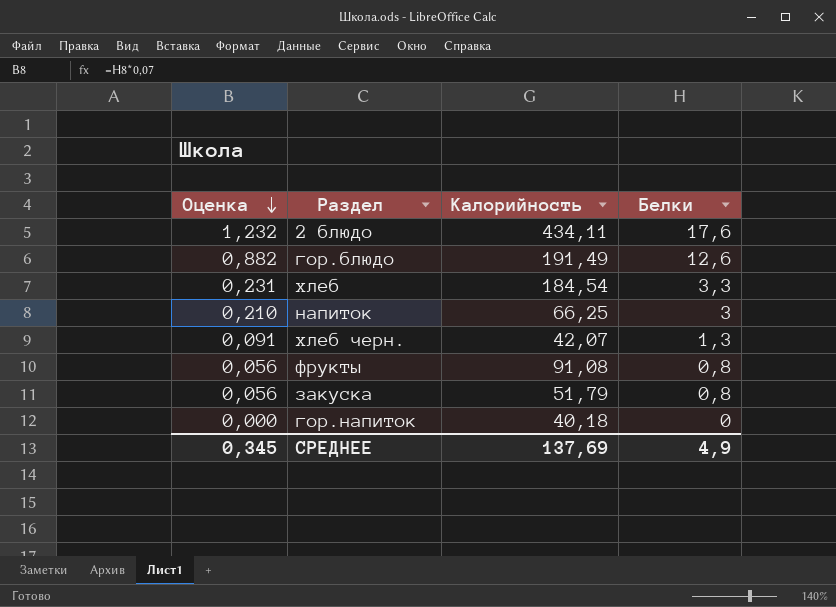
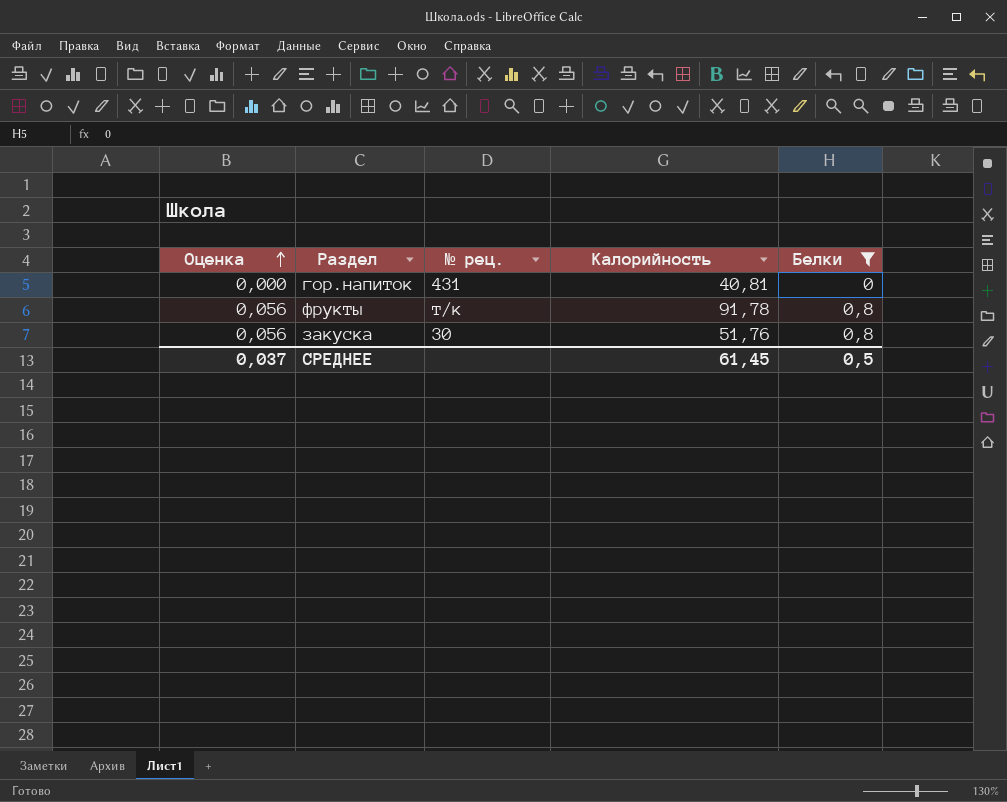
filter: none -> Белки <= 0,8
row order: Оценка descending -> Оценка ascending
column № рец. | position: none -> 3
гор.напиток | Калорийность: 40,18 -> 40,81
фрукты | Калорийность: 91,08 -> 91,78
закуска | Калорийность: 51,79 -> 51,76
СРЕДНЕЕ | Оценка: 0,345 -> 0,037
СРЕДНЕЕ | Калорийность: 137,69 -> 61,45
СРЕДНЕЕ | Белки: 4,9 -> 0,5

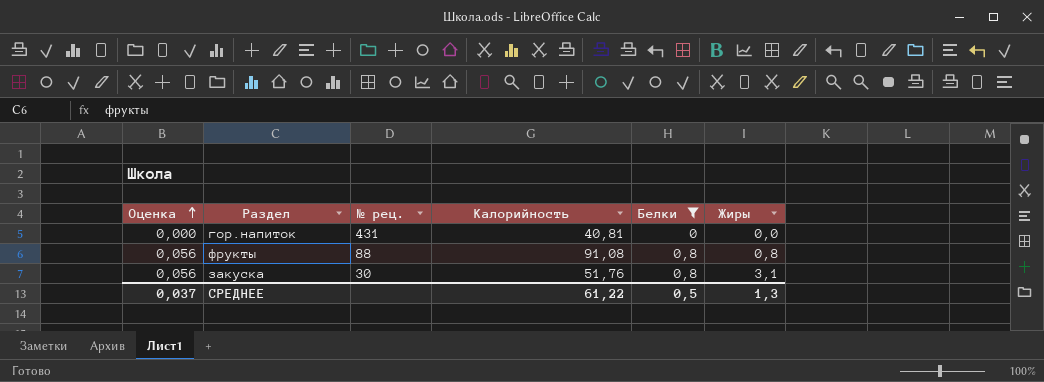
column Жиры | position: none -> 6
фрукты | № рец.: т/к -> 88
фрукты | Калорийность: 91,78 -> 91,08
СРЕДНЕЕ | Калорийность: 61,45 -> 61,22

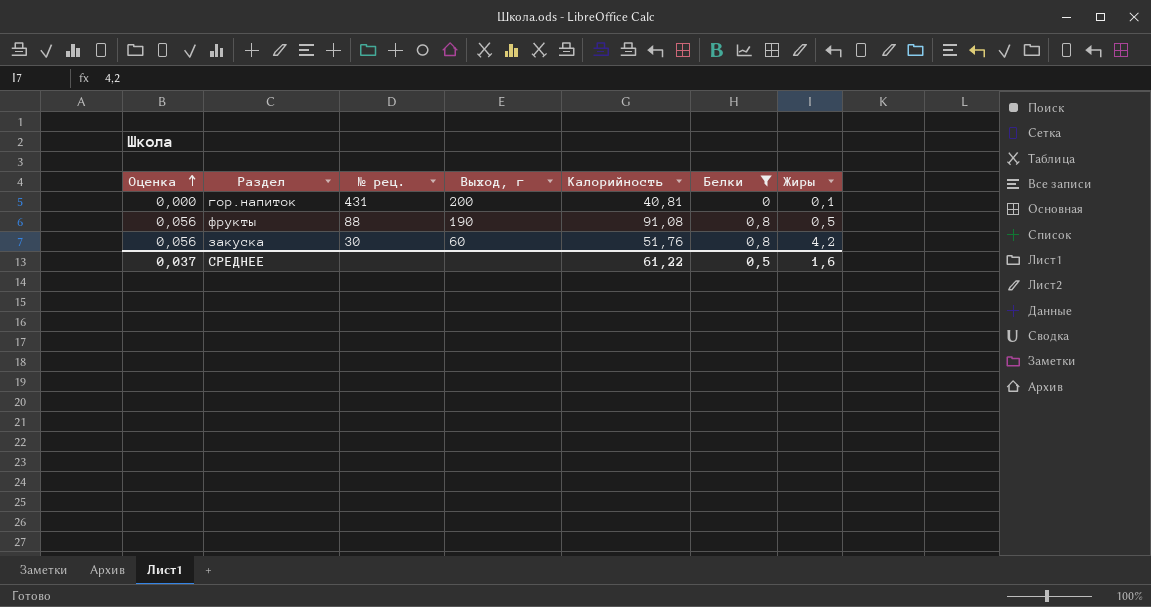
column Выход, г | position: none -> 4
гор.напиток | Жиры: 0,0 -> 0,1
фрукты | Жиры: 0,8 -> 0,5
закуска | Жиры: 3,1 -> 4,2
СРЕДНЕЕ | Жиры: 1,3 -> 1,6

